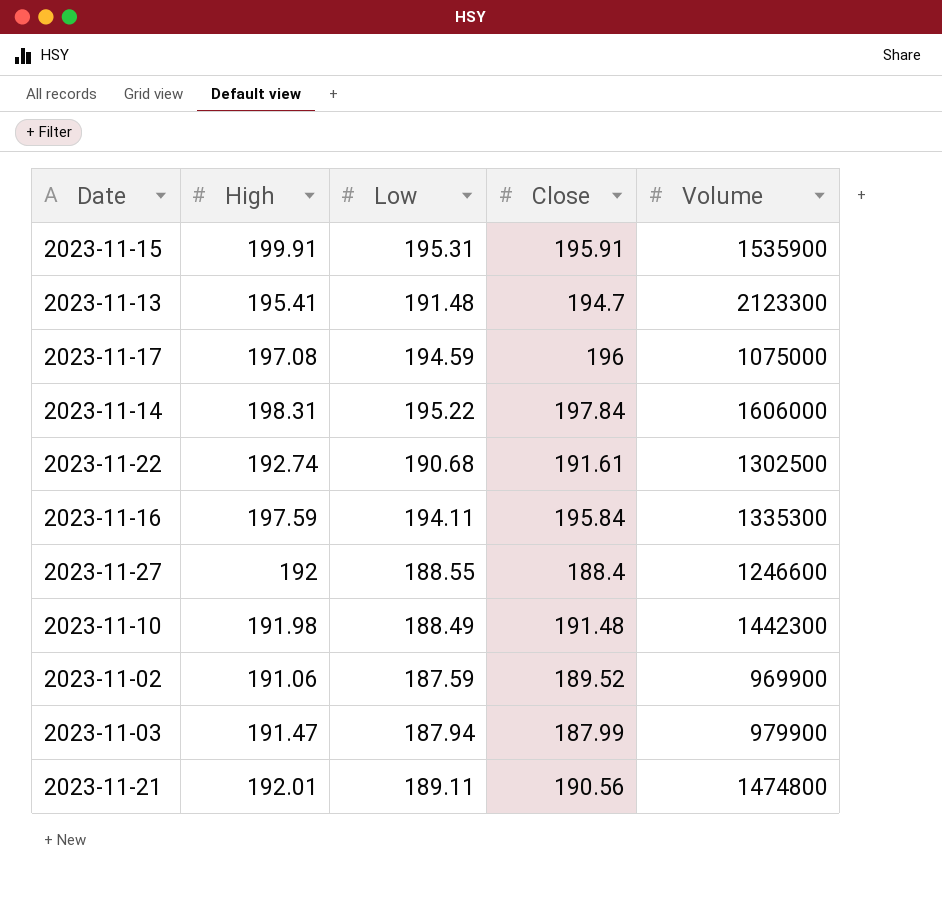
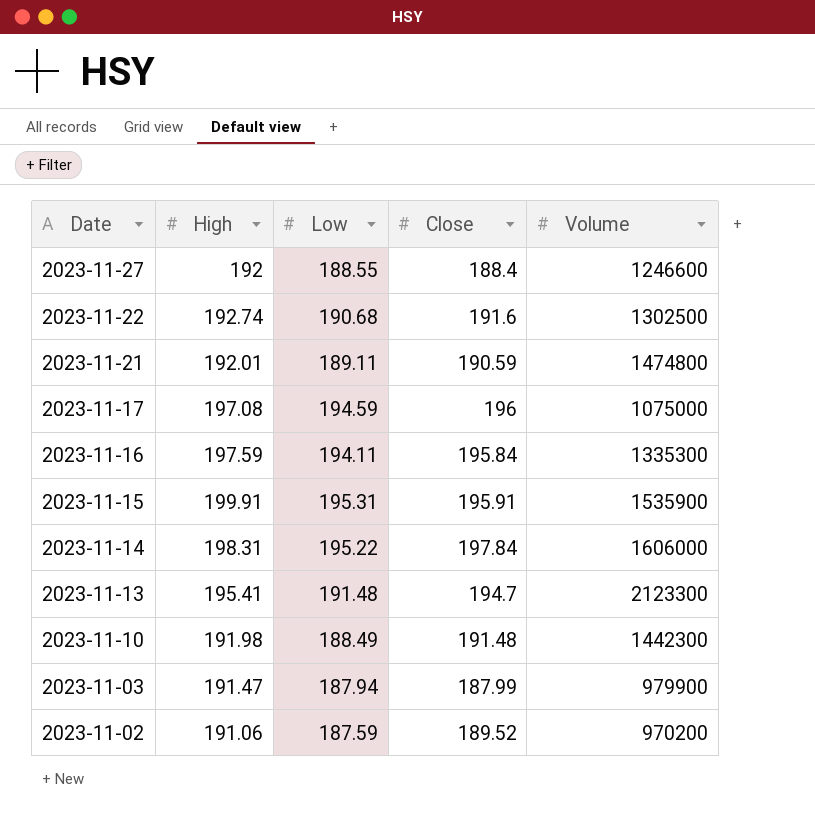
row order: none -> Date descending
2023-11-22 | Close: 191.61 -> 191.6
2023-11-21 | Close: 190.56 -> 190.59
2023-11-02 | Volume: 969900 -> 970200

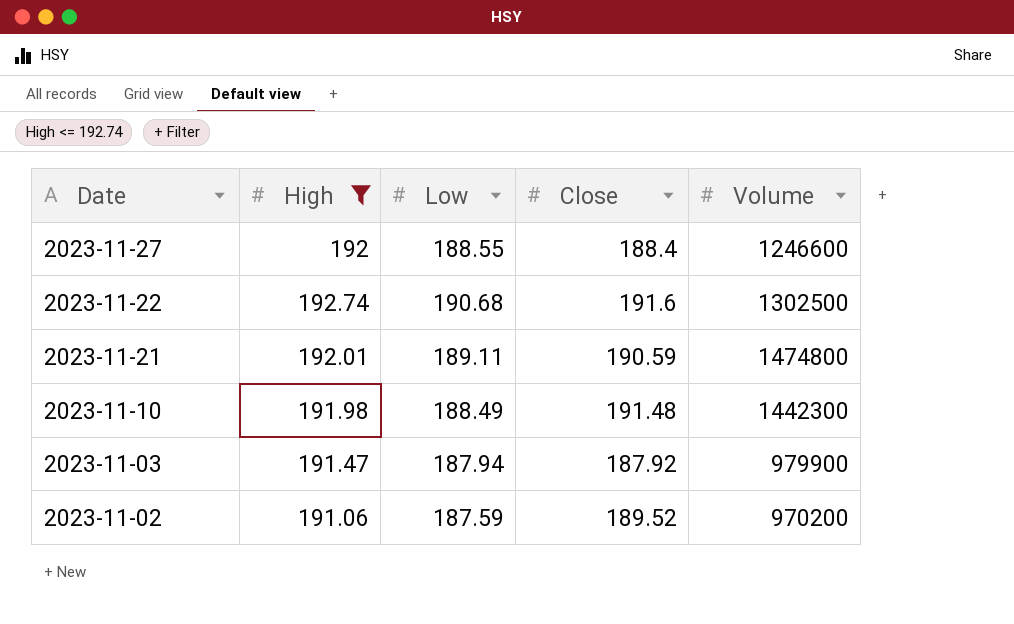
filter: none -> High <= 192.74
2023-11-03 | Close: 187.99 -> 187.92

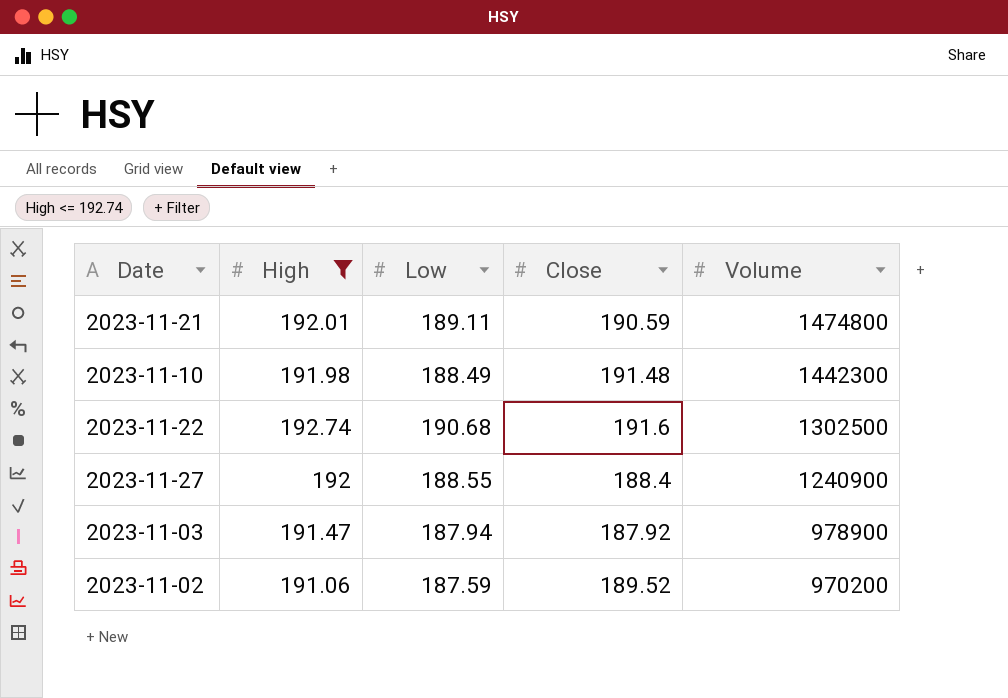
row order: Date descending -> Volume descending
2023-11-27 | Volume: 1246600 -> 1240900
2023-11-03 | Volume: 979900 -> 978900

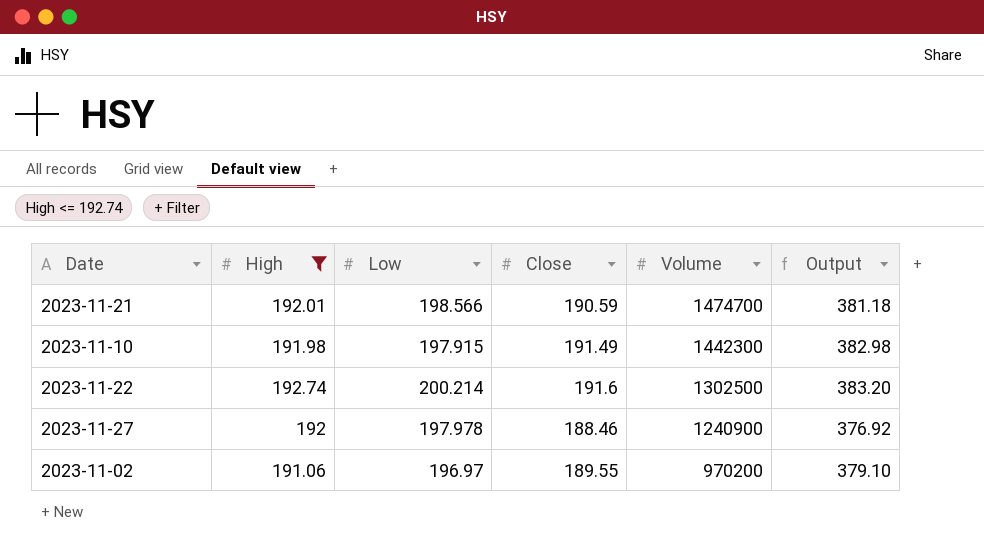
column Output | formula: none -> [Close] * 2
row 2023-11-03: 191.47 | 187.94 | 187.92 | 978900 -> none
2023-11-21 | Low: 189.11 -> 198.566
2023-11-21 | Volume: 1474800 -> 1474700
2023-11-10 | Low: 188.49 -> 197.915
2023-11-10 | Close: 191.48 -> 191.49
2023-11-22 | Low: 190.68 -> 200.214
2023-11-27 | Low: 188.55 -> 197.978
2023-11-27 | Close: 188.4 -> 188.46
2023-11-02 | Low: 187.59 -> 196.97
2023-11-02 | Close: 189.52 -> 189.55

